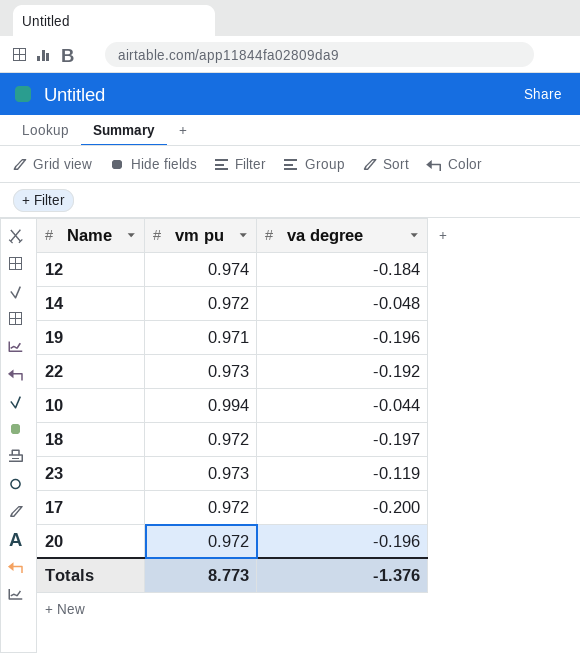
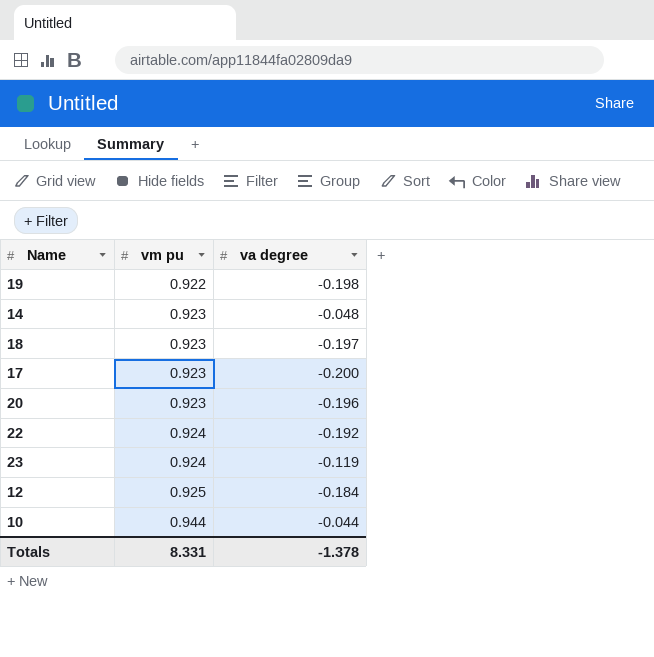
row order: none -> vm pu ascending
19 | vm pu: 0.971 -> 0.922
19 | va degree: -0.196 -> -0.198
14 | vm pu: 0.972 -> 0.923
18 | vm pu: 0.972 -> 0.923
17 | vm pu: 0.972 -> 0.923
20 | vm pu: 0.972 -> 0.923
22 | vm pu: 0.973 -> 0.924
23 | vm pu: 0.973 -> 0.924
12 | vm pu: 0.974 -> 0.925
10 | vm pu: 0.994 -> 0.944
Totals | vm pu: 8.773 -> 8.331
Totals | va degree: -1.376 -> -1.378

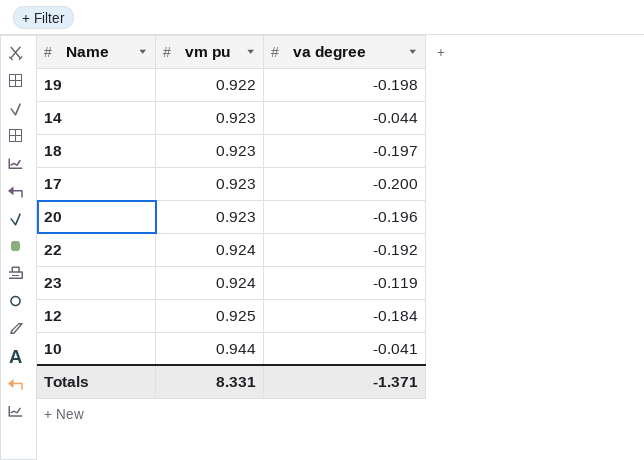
14 | va degree: -0.048 -> -0.044
10 | va degree: -0.044 -> -0.041
Totals | va degree: -1.378 -> -1.371

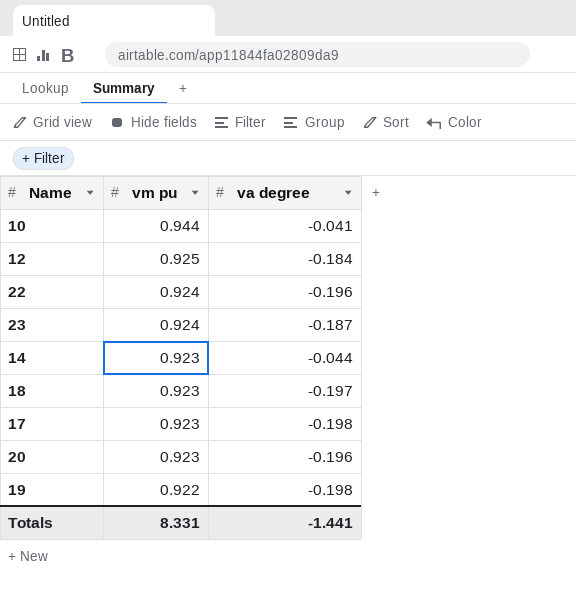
row order: vm pu ascending -> vm pu descending
22 | va degree: -0.192 -> -0.196
23 | va degree: -0.119 -> -0.187
17 | va degree: -0.200 -> -0.198
Totals | va degree: -1.371 -> -1.441

